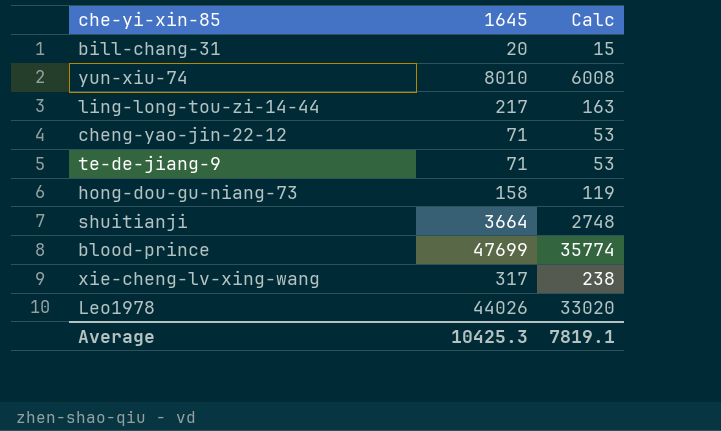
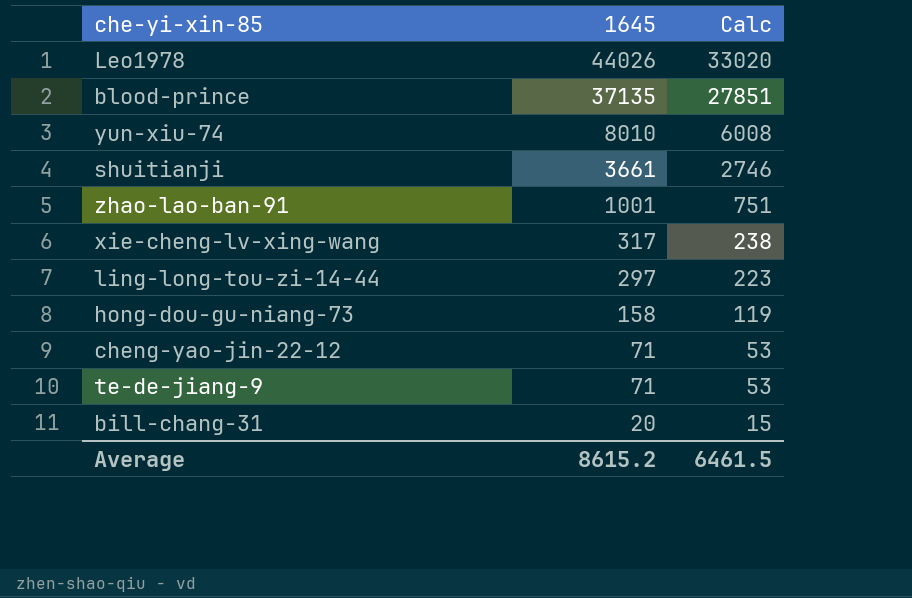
row order: none -> 1645 descending
blood-prince | 1645: 47699 -> 37135
blood-prince | Calc: 35774 -> 27851
shuitianji | 1645: 3664 -> 3661
shuitianji | Calc: 2748 -> 2746
row zhao-lao-ban-91: none -> 1001 | 751
ling-long-tou-zi-14-44 | 1645: 217 -> 297
ling-long-tou-zi-14-44 | Calc: 163 -> 223
Average | 1645: 10425.3 -> 8615.2
Average | Calc: 7819.1 -> 6461.5

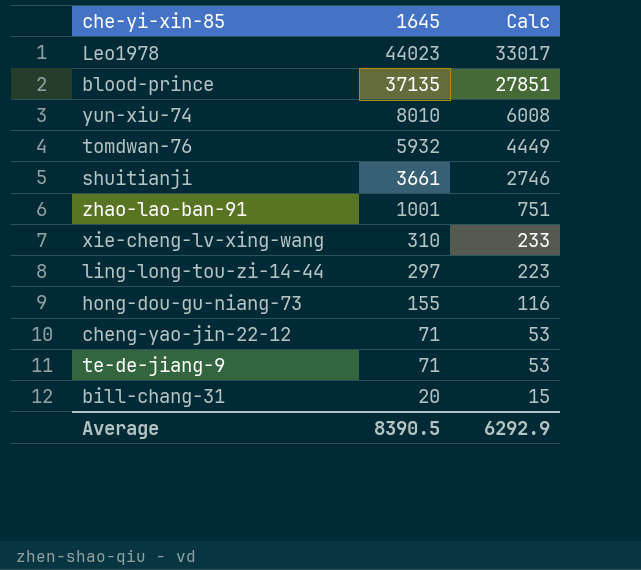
Leo1978 | 1645: 44026 -> 44023
Leo1978 | Calc: 33020 -> 33017
row tomdwan-76: none -> 5932 | 4449
xie-cheng-lv-xing-wang | 1645: 317 -> 310
xie-cheng-lv-xing-wang | Calc: 238 -> 233
hong-dou-gu-niang-73 | 1645: 158 -> 155
hong-dou-gu-niang-73 | Calc: 119 -> 116
Average | 1645: 8615.2 -> 8390.5
Average | Calc: 6461.5 -> 6292.9

